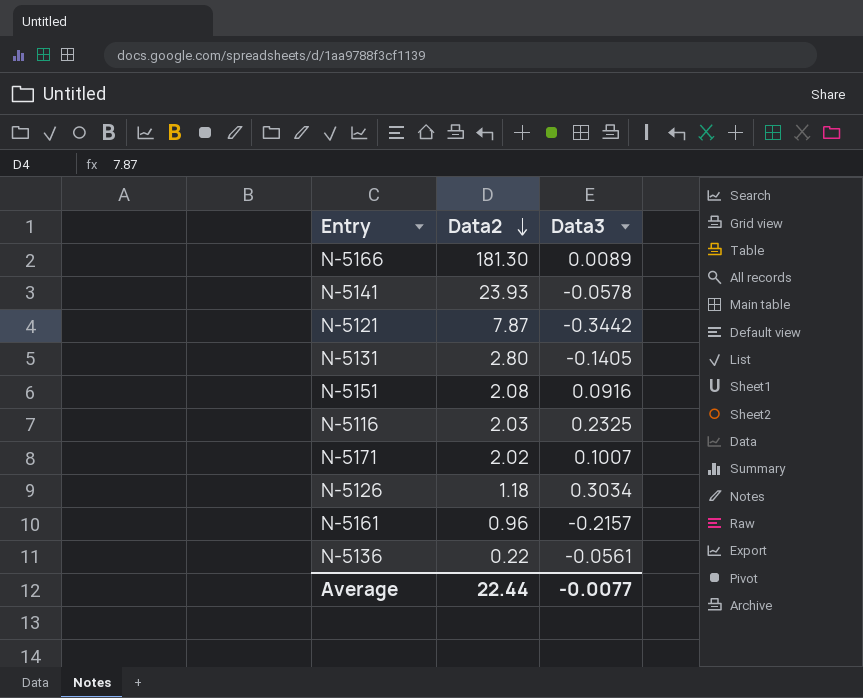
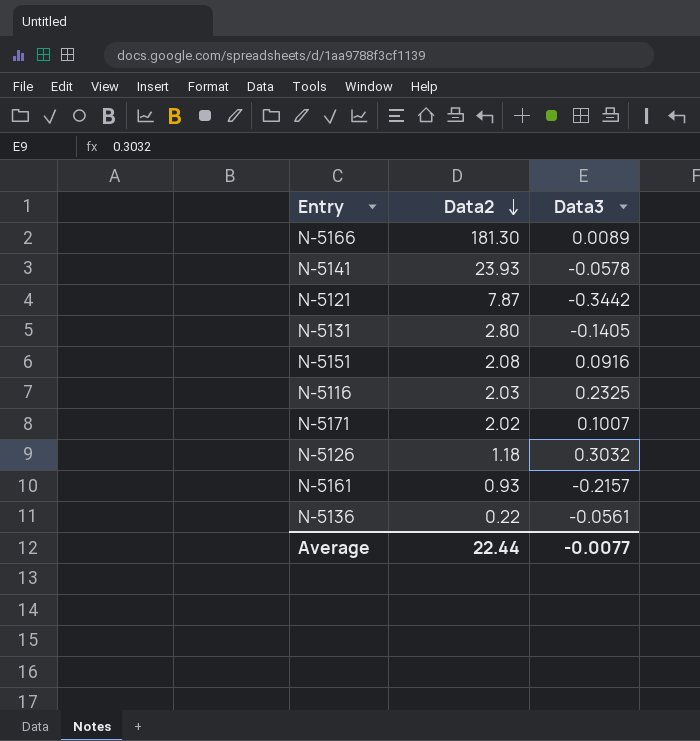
N-5126 | Data3: 0.3034 -> 0.3032
N-5161 | Data2: 0.96 -> 0.93

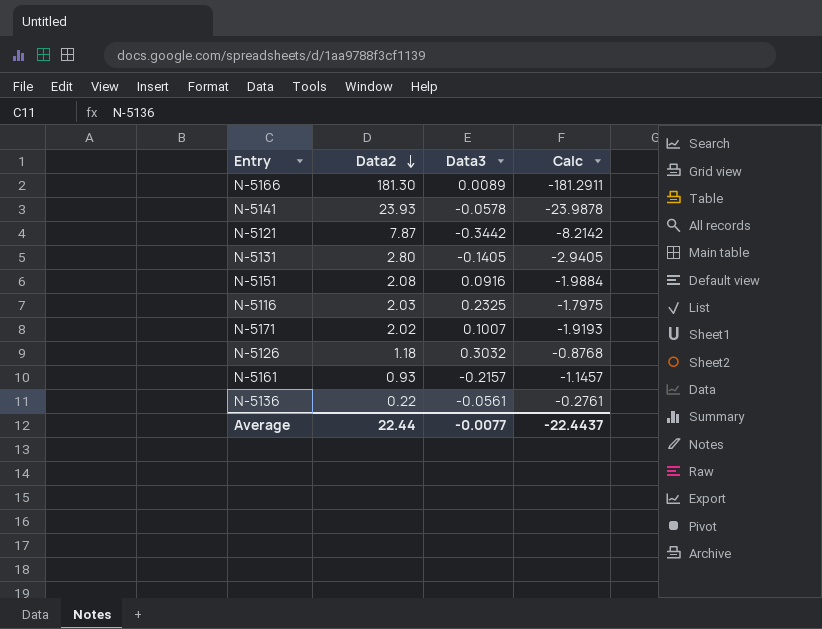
column Calc | formula: none -> [Data3] - [Data2]

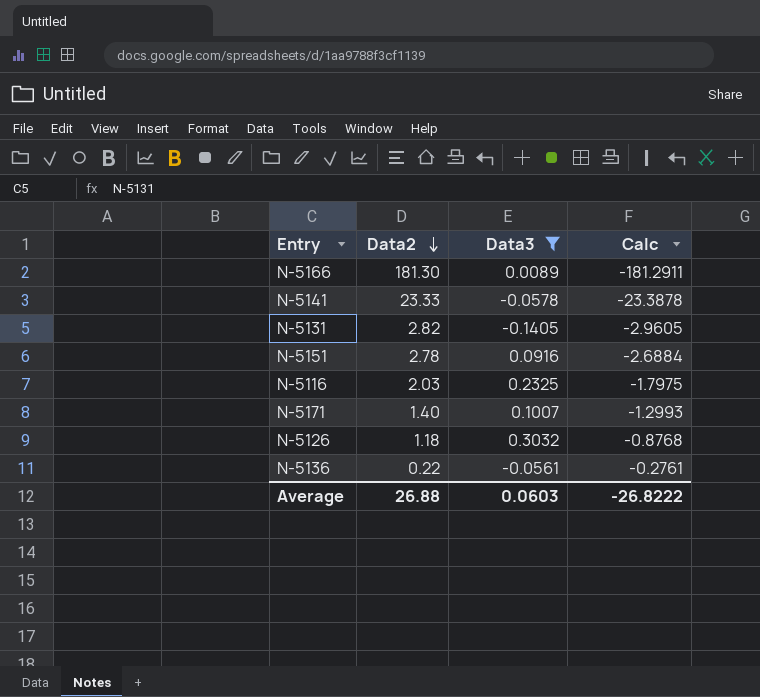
filter: none -> Data3 >= -0.1405
N-5141 | Data2: 23.93 -> 23.33
N-5141 | Calc: -23.9878 -> -23.3878
N-5131 | Data2: 2.80 -> 2.82
N-5131 | Calc: -2.9405 -> -2.9605
N-5151 | Data2: 2.08 -> 2.78
N-5151 | Calc: -1.9884 -> -2.6884
N-5171 | Data2: 2.02 -> 1.40
N-5171 | Calc: -1.9193 -> -1.2993
Average | Data2: 22.44 -> 26.88
Average | Data3: -0.0077 -> 0.0603
Average | Calc: -22.4437 -> -26.8222

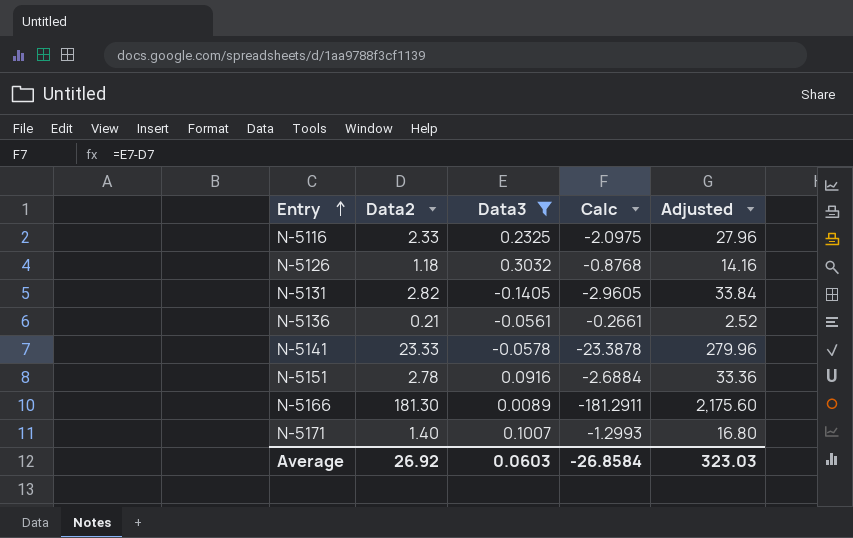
row order: Data2 descending -> Entry ascending
column Adjusted | formula: none -> [Data2] * 12
N-5116 | Data2: 2.03 -> 2.33
N-5116 | Calc: -1.7975 -> -2.0975
N-5136 | Data2: 0.22 -> 0.21
N-5136 | Calc: -0.2761 -> -0.2661
Average | Data2: 26.88 -> 26.92
Average | Calc: -26.8222 -> -26.8584

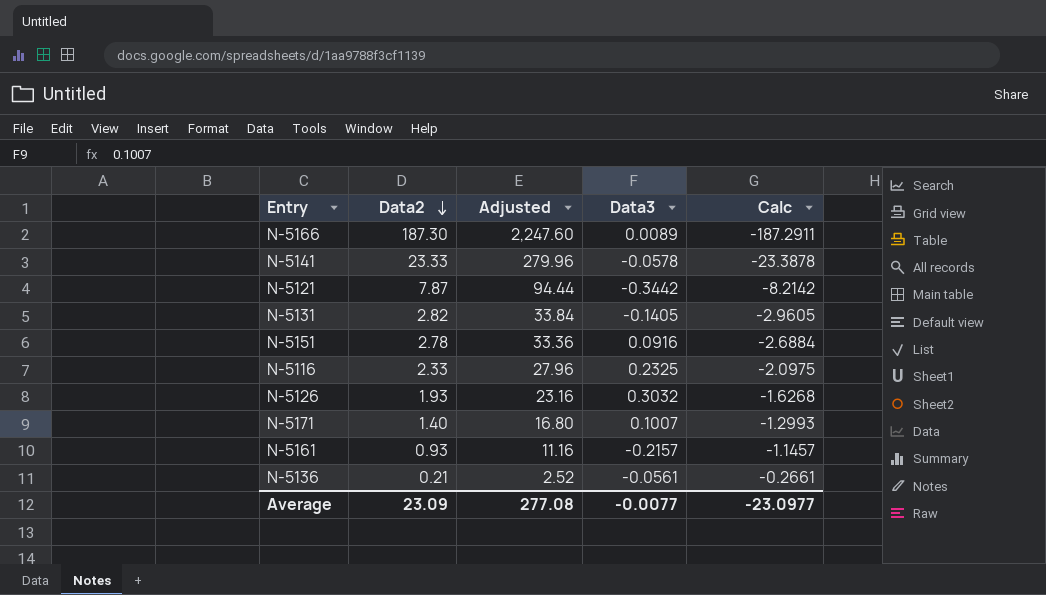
filter: Data3 >= -0.1405 -> none
row order: Entry ascending -> Data2 descending
column Adjusted | position: 5 -> 3
N-5166 | Data2: 181.30 -> 187.30
N-5166 | Adjusted: 2,175.60 -> 2,247.60
N-5166 | Calc: -181.2911 -> -187.2911
N-5126 | Data2: 1.18 -> 1.93
N-5126 | Adjusted: 14.16 -> 23.16
N-5126 | Calc: -0.8768 -> -1.6268
Average | Data2: 26.92 -> 23.09
Average | Adjusted: 323.03 -> 277.08
Average | Data3: 0.0603 -> -0.0077
Average | Calc: -26.8584 -> -23.0977

